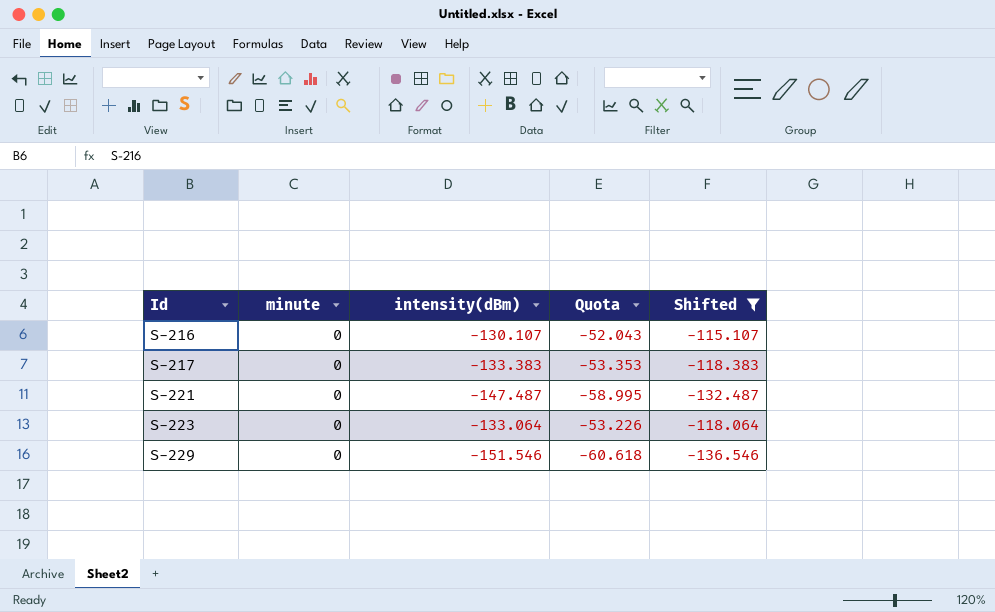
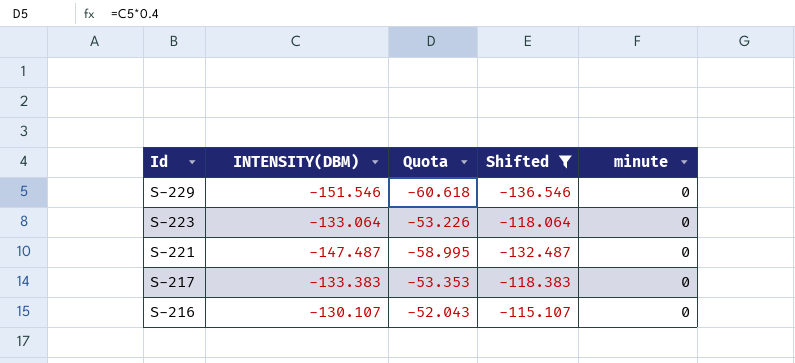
row order: Id ascending -> Id descending
column name: intensity(dBm) -> INTENSITY(DBM)
column minute | position: 2 -> 5

